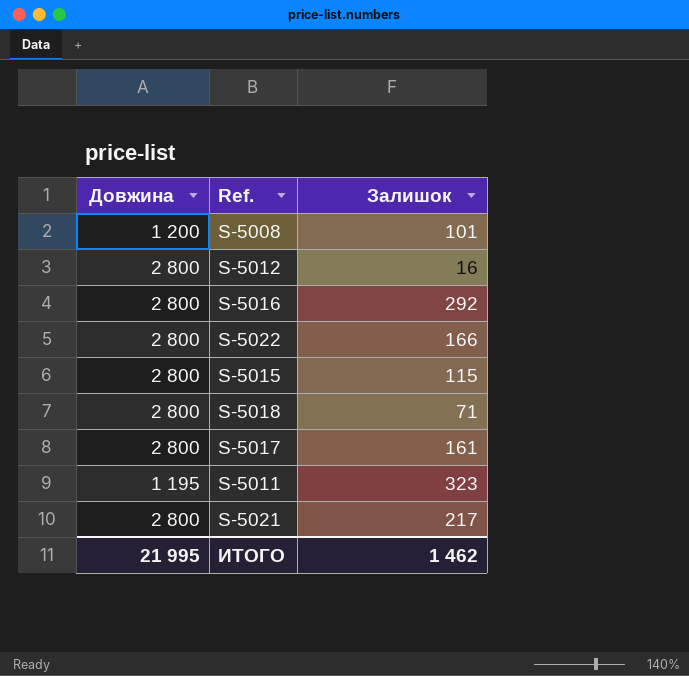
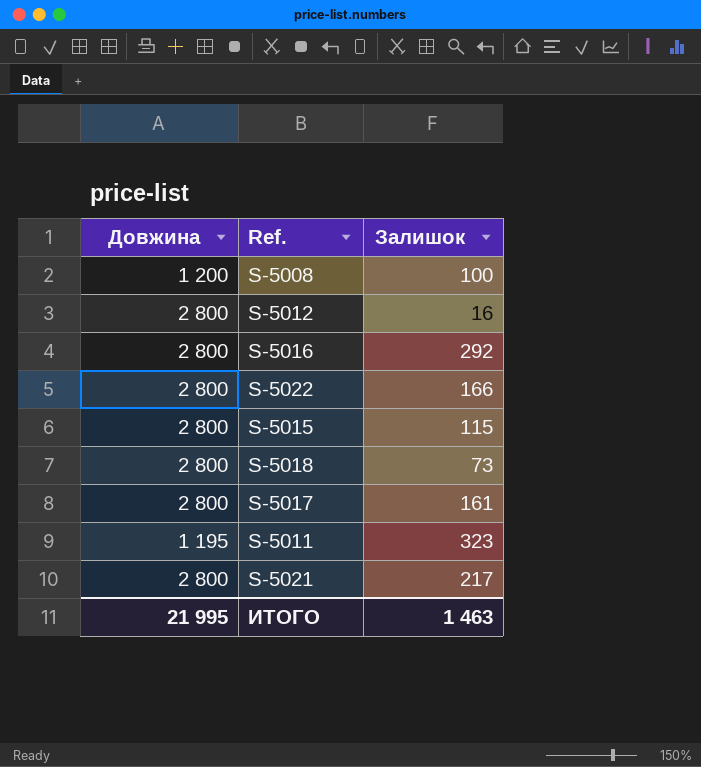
S-5008 | Залишок: 101 -> 100
S-5018 | Залишок: 71 -> 73
ИТОГО | Залишок: 1 462 -> 1 463

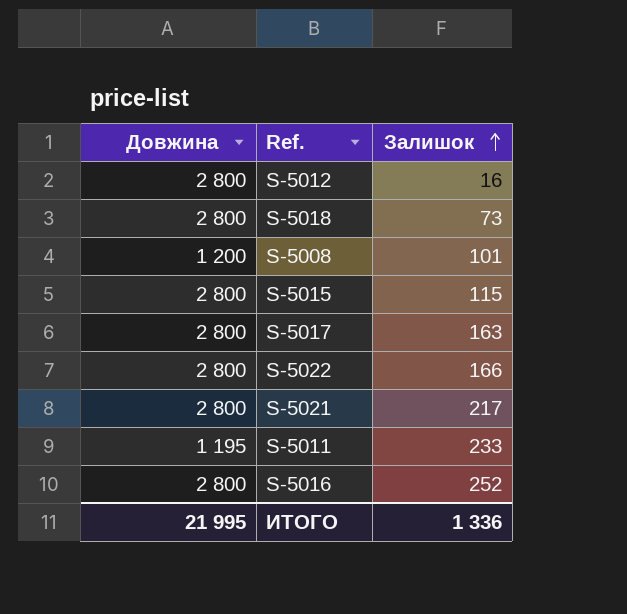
row order: none -> Залишок ascending
S-5008 | Залишок: 100 -> 101
S-5017 | Залишок: 161 -> 163
S-5011 | Залишок: 323 -> 233
S-5016 | Залишок: 292 -> 252
ИТОГО | Залишок: 1 463 -> 1 336

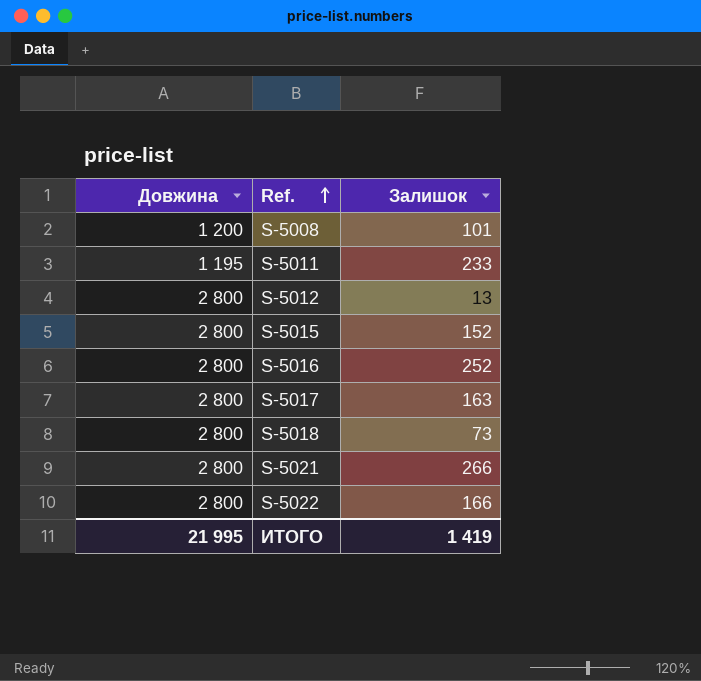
row order: Залишок ascending -> Ref. ascending
S-5012 | Залишок: 16 -> 13
S-5015 | Залишок: 115 -> 152
S-5021 | Залишок: 217 -> 266
ИТОГО | Залишок: 1 336 -> 1 419

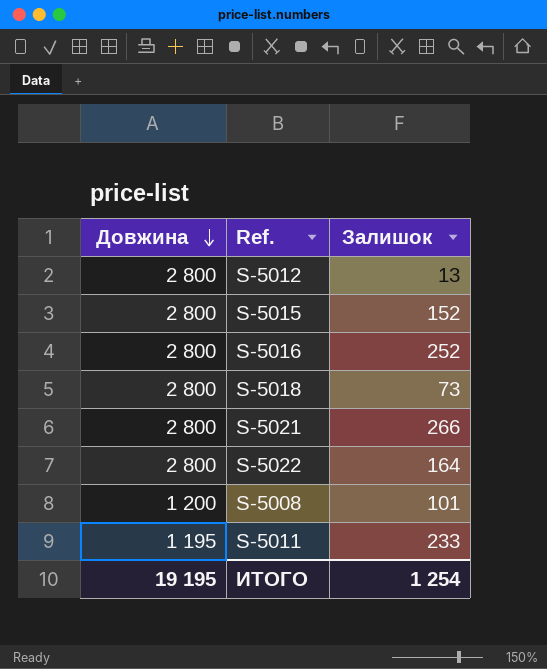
row order: Ref. ascending -> Довжина descending
row S-5017: 2 800 | 163 -> none
S-5022 | Залишок: 166 -> 164
ИТОГО | Довжина: 21 995 -> 19 195
ИТОГО | Залишок: 1 419 -> 1 254

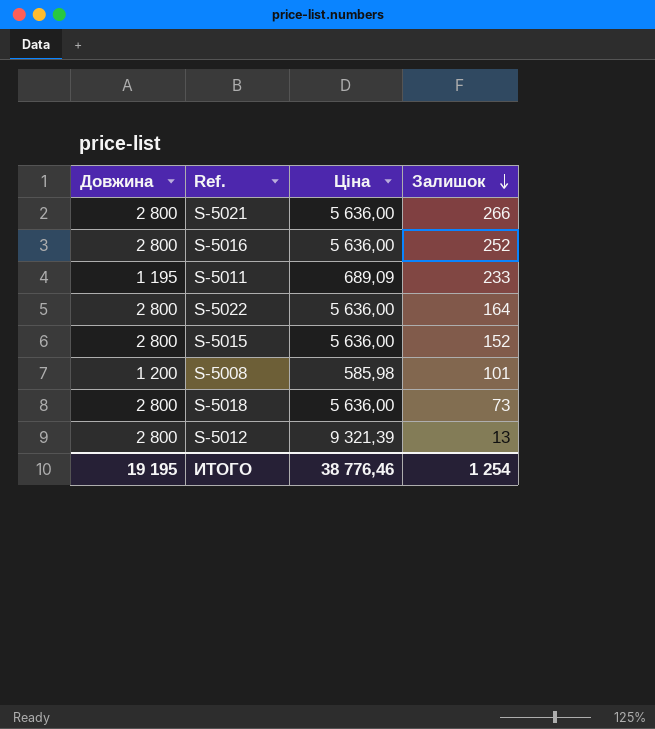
row order: Довжина descending -> Залишок descending
column Ціна | position: none -> 3

